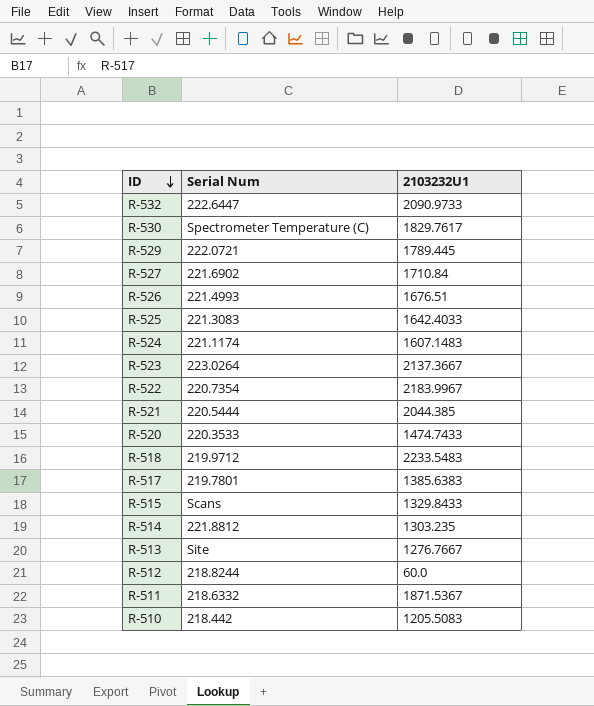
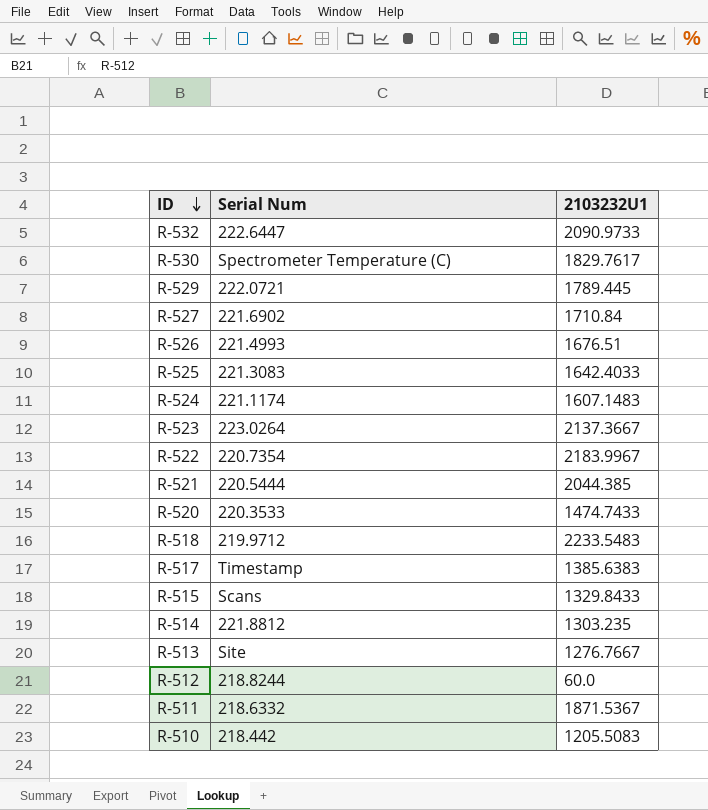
R-517 | Serial Num: 219.7801 -> Timestamp

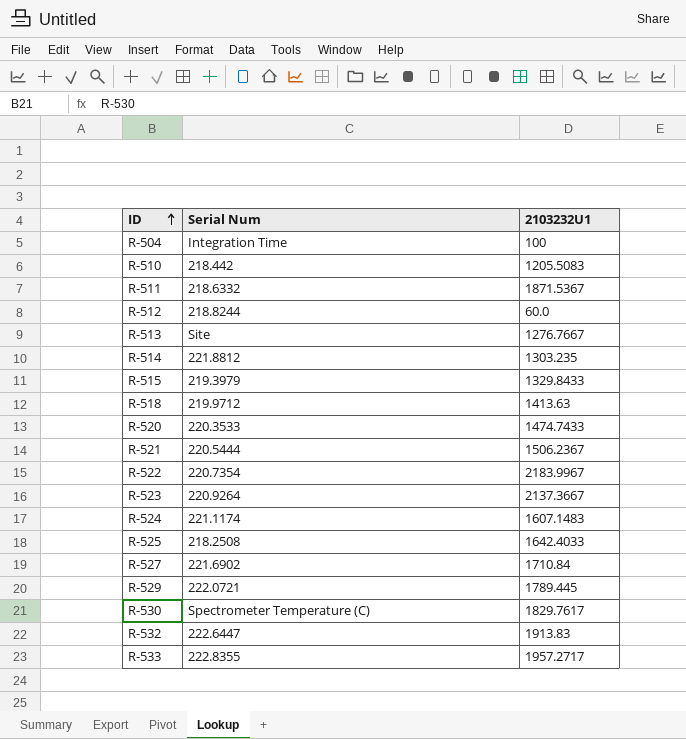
row order: ID descending -> ID ascending
row R-526: 221.4993 | 1676.51 -> none
row R-517: Timestamp | 1385.6383 -> none
row R-504: none -> Integration Time | 100
R-515 | Serial Num: Scans -> 219.3979
R-518 | 2103232U1: 2233.5483 -> 1413.63
R-521 | 2103232U1: 2044.385 -> 1506.2367
R-523 | Serial Num: 223.0264 -> 220.9264
R-525 | Serial Num: 221.3083 -> 218.2508
R-532 | 2103232U1: 2090.9733 -> 1913.83
row R-533: none -> 222.8355 | 1957.2717

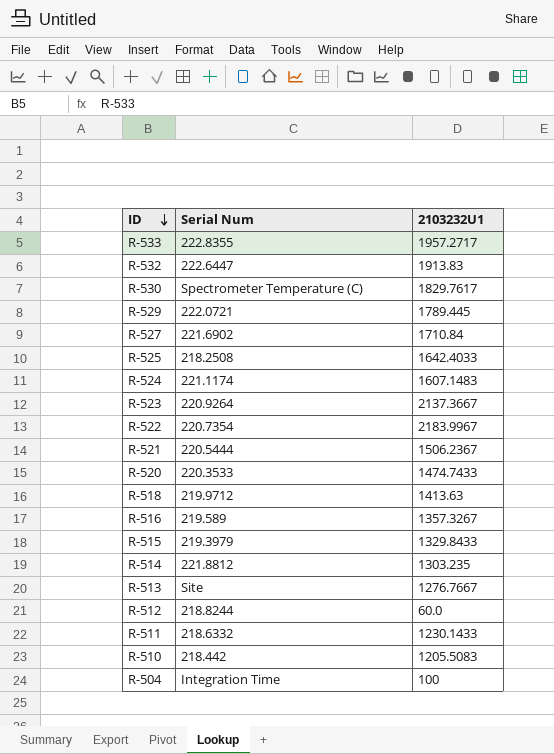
row order: ID ascending -> ID descending
row R-516: none -> 219.589 | 1357.3267
R-511 | 2103232U1: 1871.5367 -> 1230.1433

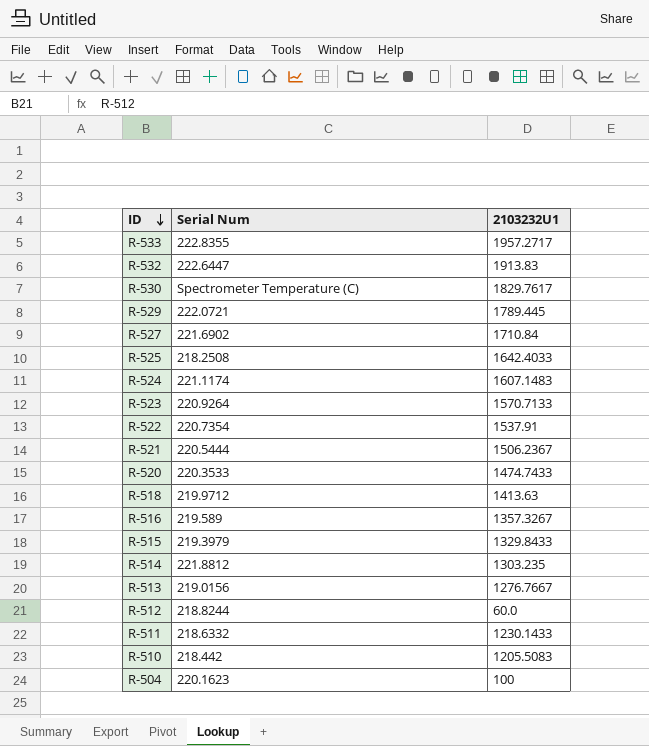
R-523 | 2103232U1: 2137.3667 -> 1570.7133
R-522 | 2103232U1: 2183.9967 -> 1537.91
R-513 | Serial Num: Site -> 219.0156
R-504 | Serial Num: Integration Time -> 220.1623

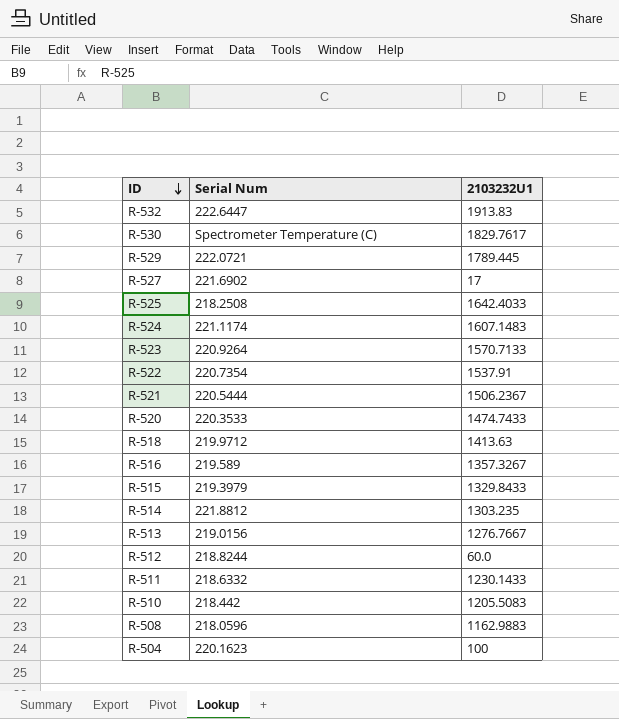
row R-533: 222.8355 | 1957.2717 -> none
R-527 | 2103232U1: 1710.84 -> 17
row R-508: none -> 218.0596 | 1162.9883

